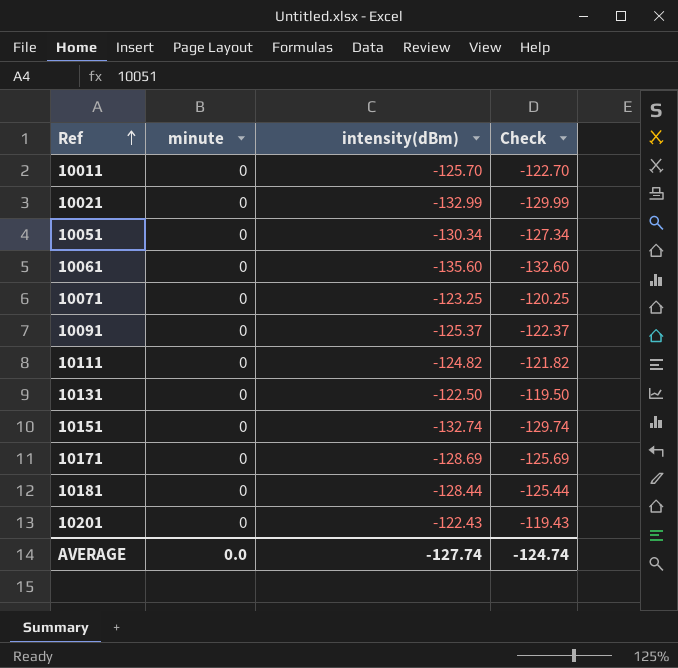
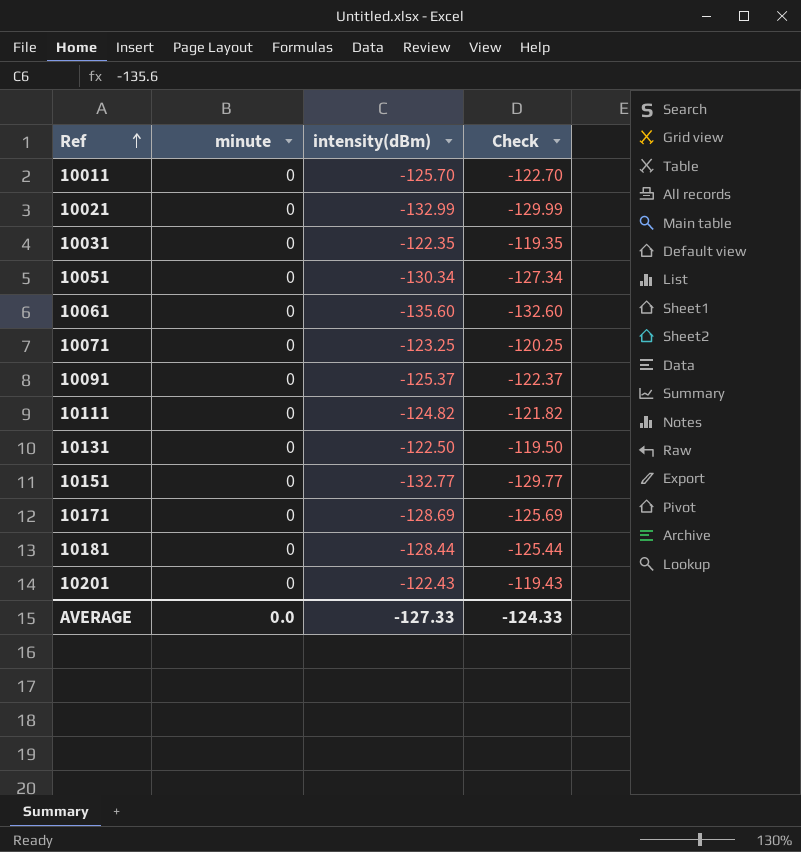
row 10031: none -> 0 | -122.35 | -119.35
10151 | intensity(dBm): -132.74 -> -132.77
10151 | Check: -129.74 -> -129.77
AVERAGE | intensity(dBm): -127.74 -> -127.33
AVERAGE | Check: -124.74 -> -124.33

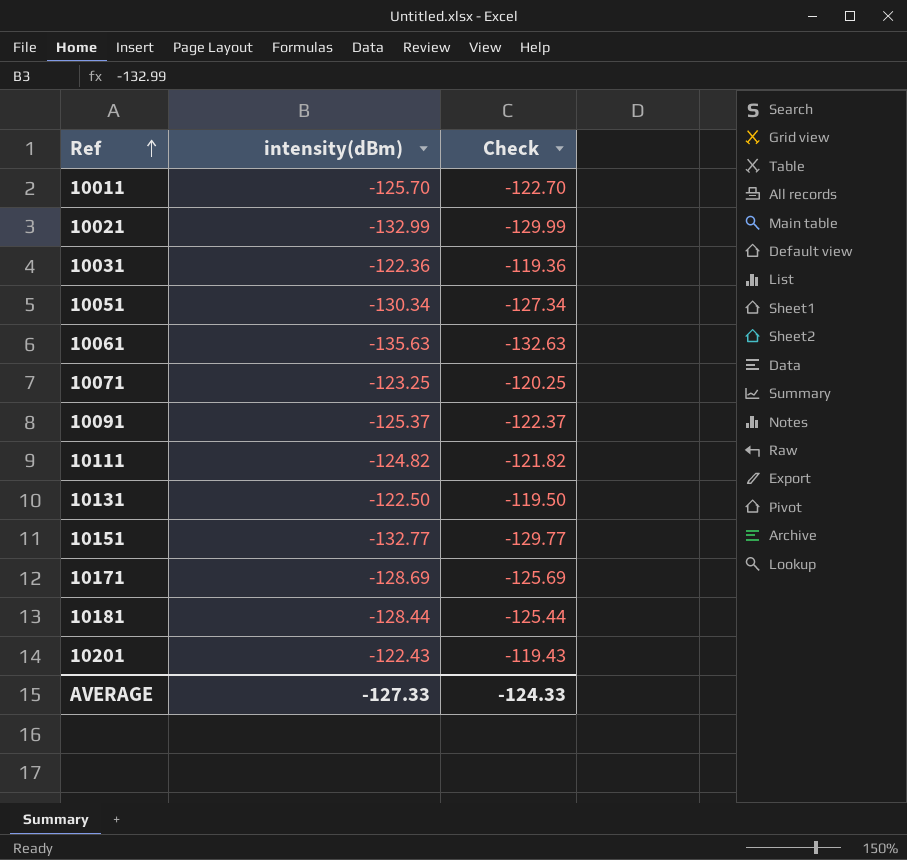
column minute | position: 2 -> none
10031 | intensity(dBm): -122.35 -> -122.36
10031 | Check: -119.35 -> -119.36
10061 | intensity(dBm): -135.60 -> -135.63
10061 | Check: -132.60 -> -132.63

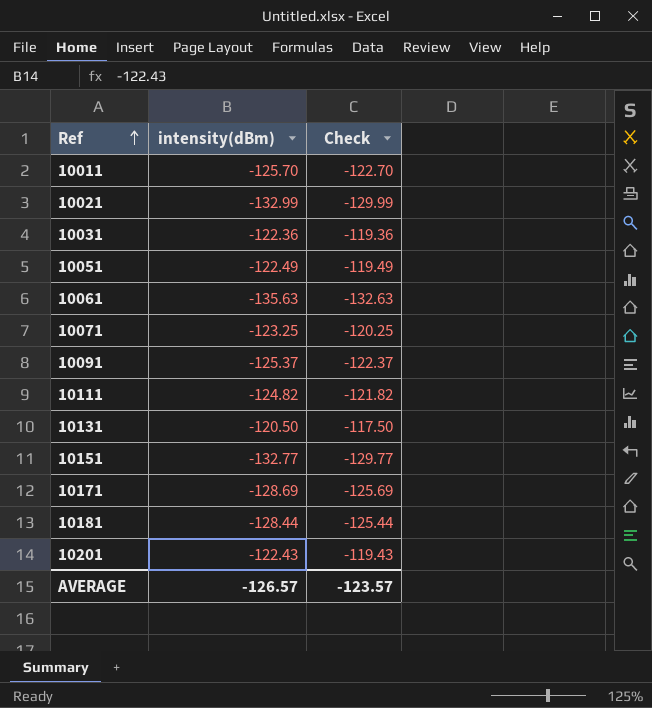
10051 | intensity(dBm): -130.34 -> -122.49
10051 | Check: -127.34 -> -119.49
10131 | intensity(dBm): -122.50 -> -120.50
10131 | Check: -119.50 -> -117.50
AVERAGE | intensity(dBm): -127.33 -> -126.57
AVERAGE | Check: -124.33 -> -123.57

